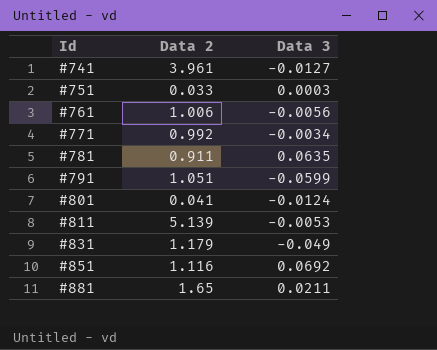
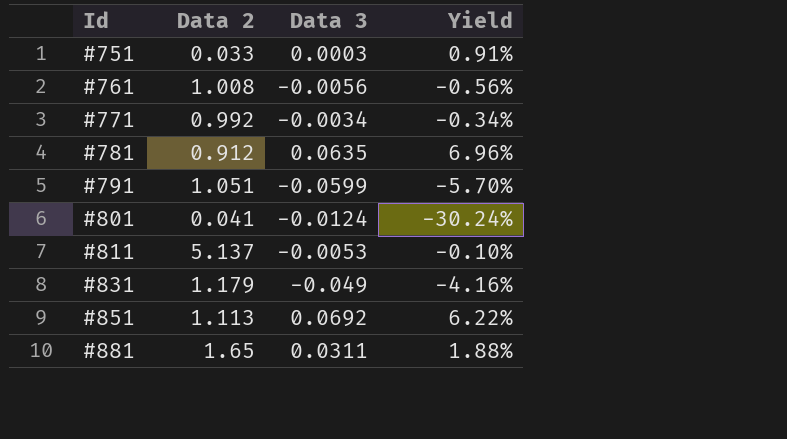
column Yield | formula: none -> [Data 3] / [Data 2]
row #741: 3.961 | -0.0127 -> none
#761 | Data 2: 1.006 -> 1.008
#781 | Data 2: 0.911 -> 0.912
#811 | Data 2: 5.139 -> 5.137
#851 | Data 2: 1.116 -> 1.113
#881 | Data 3: 0.0211 -> 0.0311

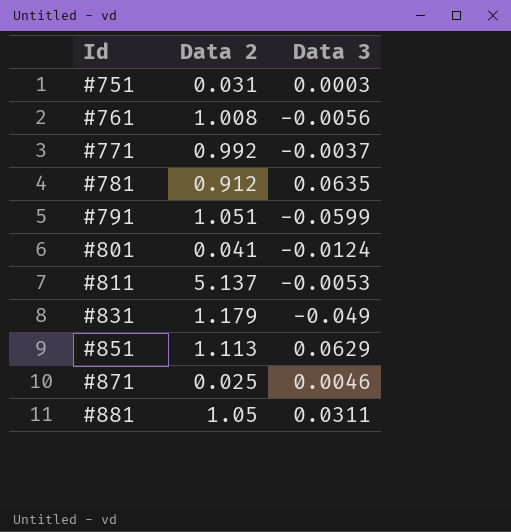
column Yield | formula: [Data 3] / [Data 2] -> none
#751 | Data 2: 0.033 -> 0.031
#771 | Data 3: -0.0034 -> -0.0037
#851 | Data 3: 0.0692 -> 0.0629
row #871: none -> 0.025 | 0.0046
#881 | Data 2: 1.65 -> 1.05

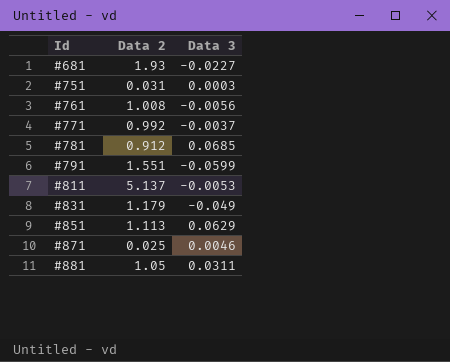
row #801: 0.041 | -0.0124 -> none
row #681: none -> 1.93 | -0.0227
#781 | Data 3: 0.0635 -> 0.0685
#791 | Data 2: 1.051 -> 1.551

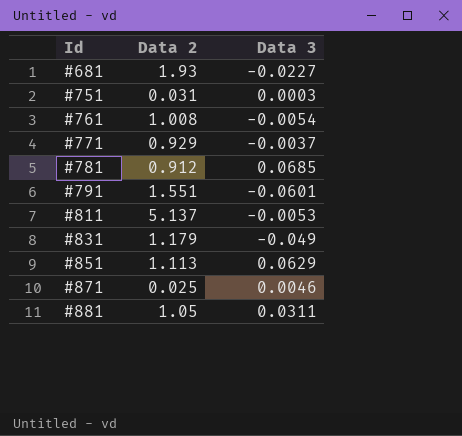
#761 | Data 3: -0.0056 -> -0.0054
#771 | Data 2: 0.992 -> 0.929
#791 | Data 3: -0.0599 -> -0.0601

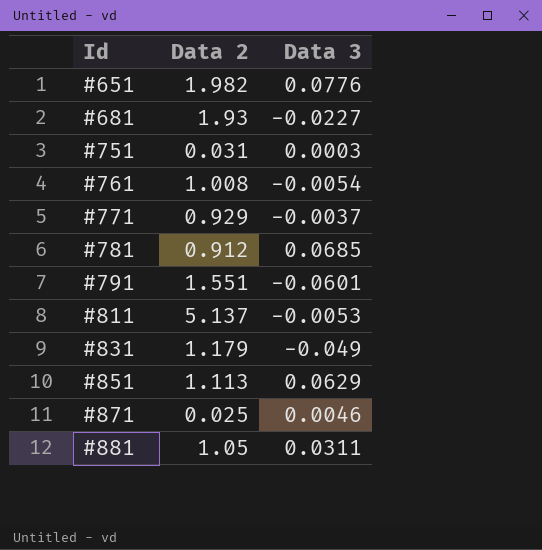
row #651: none -> 1.982 | 0.0776

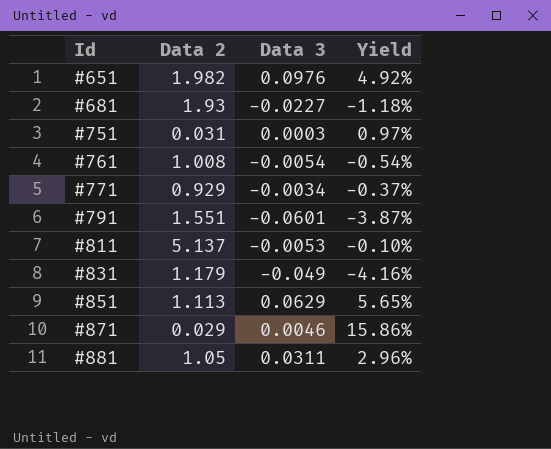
column Yield | formula: none -> [Data 3] / [Data 2]
row #781: 0.912 | 0.0685 -> none
#651 | Data 3: 0.0776 -> 0.0976
#771 | Data 3: -0.0037 -> -0.0034
#871 | Data 2: 0.025 -> 0.029

